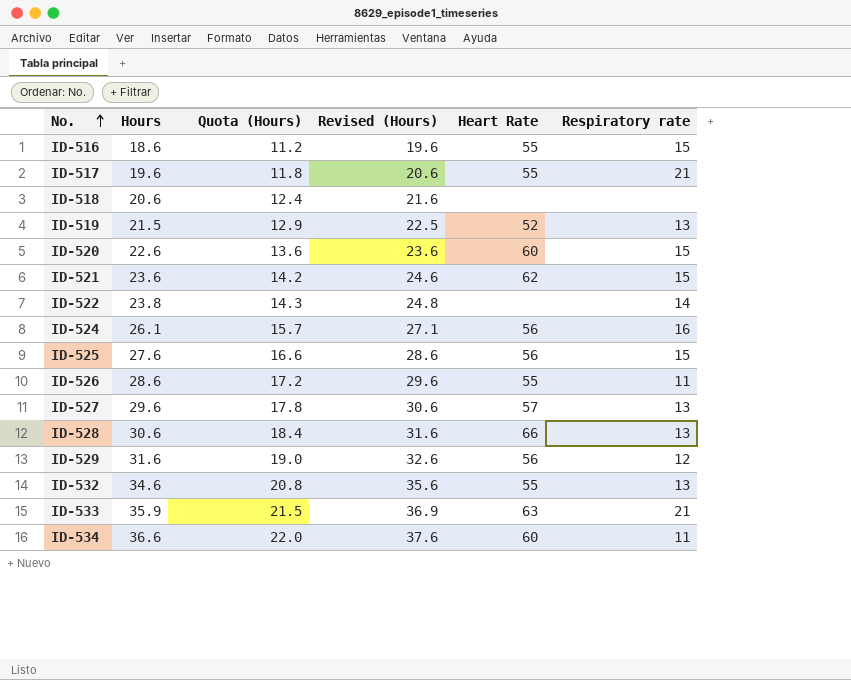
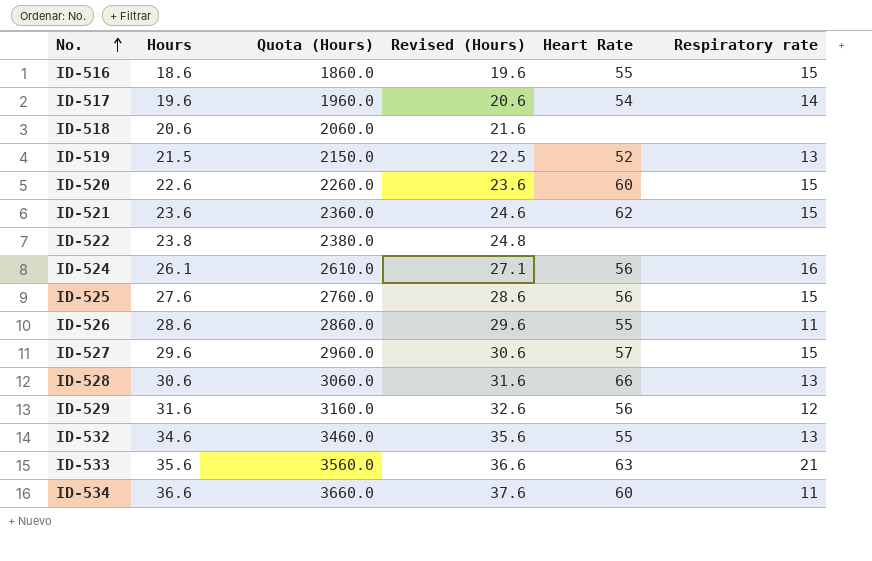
column Quota (Hours) | formula: [Hours] * 0.6 -> [Hours] * 100
ID-517 | Heart Rate: 55 -> 54
ID-517 | Respiratory rate: 21 -> 14
ID-522 | Respiratory rate: 14 -> none
ID-527 | Respiratory rate: 13 -> 15
ID-533 | Hours: 35.9 -> 35.6
ID-533 | Revised (Hours): 36.9 -> 36.6

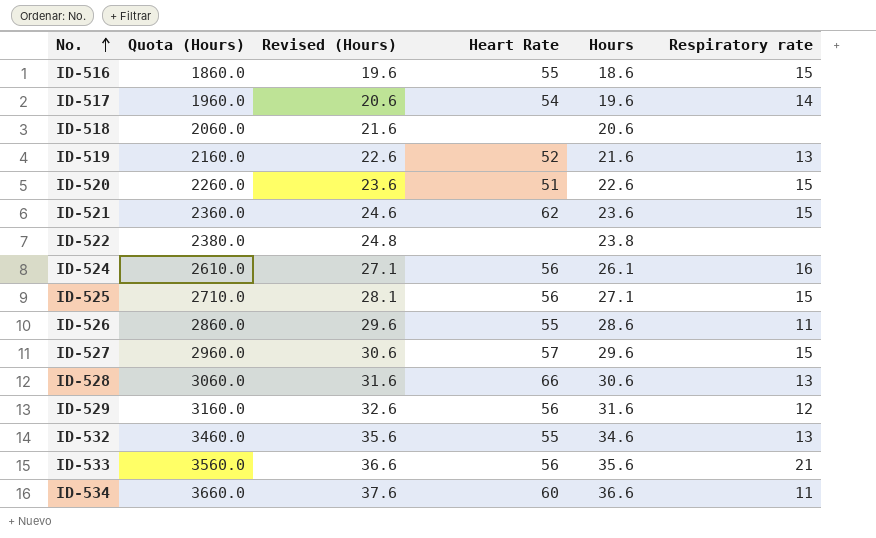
column Hours | position: 2 -> 5
ID-519 | Quota (Hours): 2150.0 -> 2160.0
ID-519 | Revised (Hours): 22.5 -> 22.6
ID-519 | Hours: 21.5 -> 21.6
ID-520 | Heart Rate: 60 -> 51
ID-525 | Quota (Hours): 2760.0 -> 2710.0
ID-525 | Revised (Hours): 28.6 -> 28.1
ID-525 | Hours: 27.6 -> 27.1
ID-533 | Heart Rate: 63 -> 56

